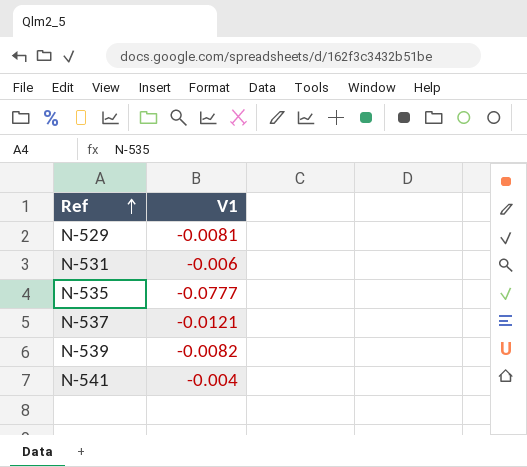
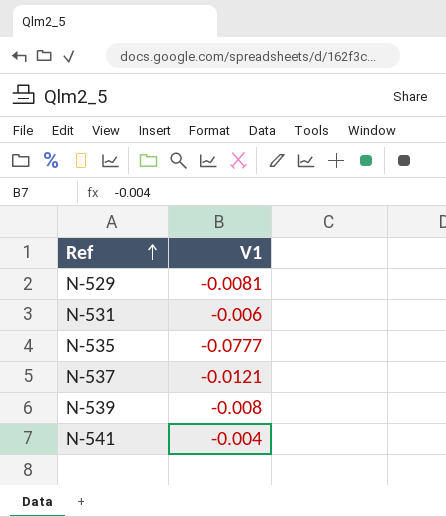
N-539 | V1: -0.0082 -> -0.008

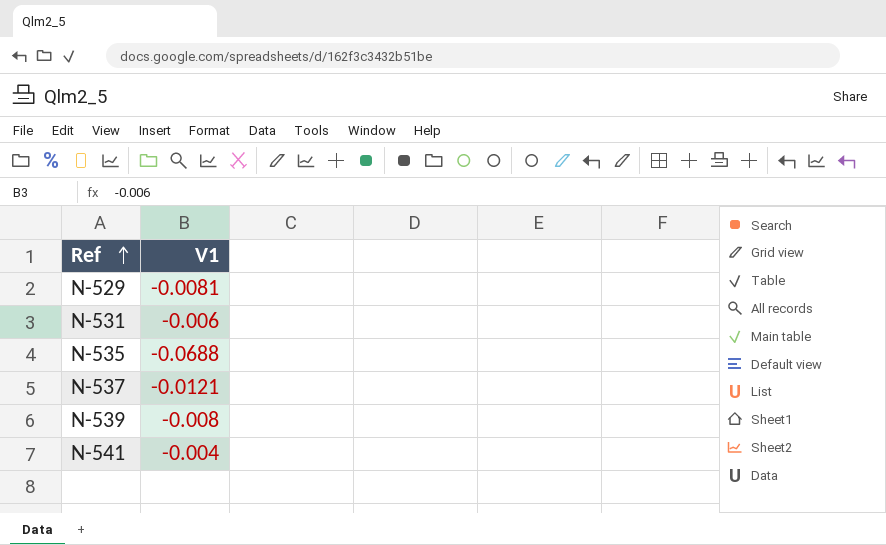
N-535 | V1: -0.0777 -> -0.0688

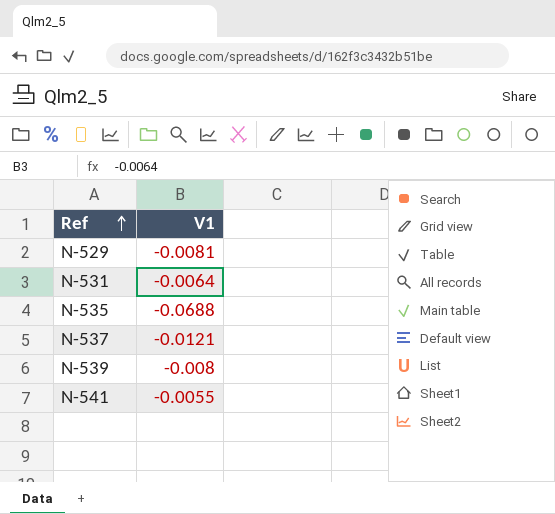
N-531 | V1: -0.006 -> -0.0064
N-541 | V1: -0.004 -> -0.0055

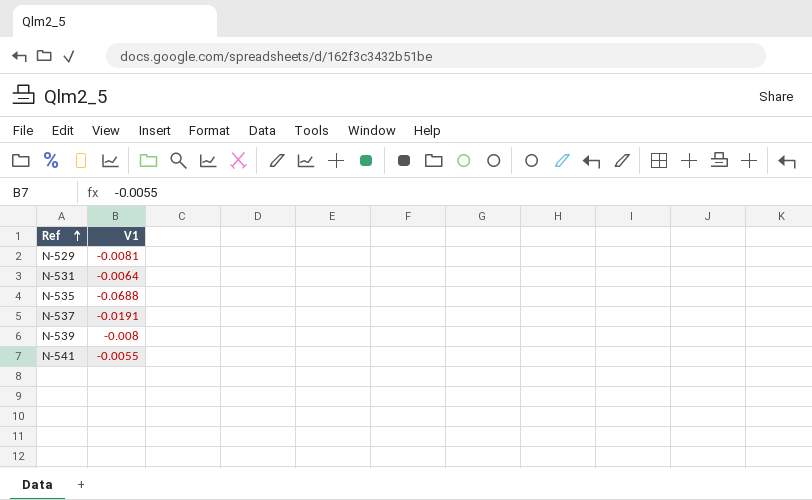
N-537 | V1: -0.0121 -> -0.0191

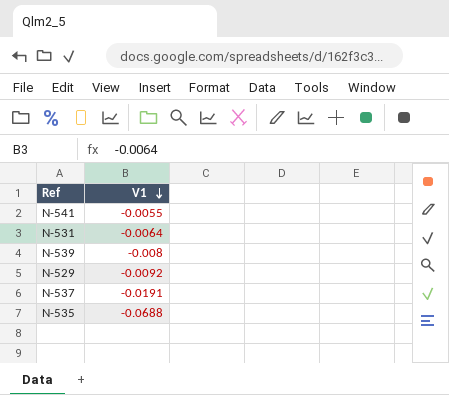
row order: Ref ascending -> V1 descending
N-529 | V1: -0.0081 -> -0.0092

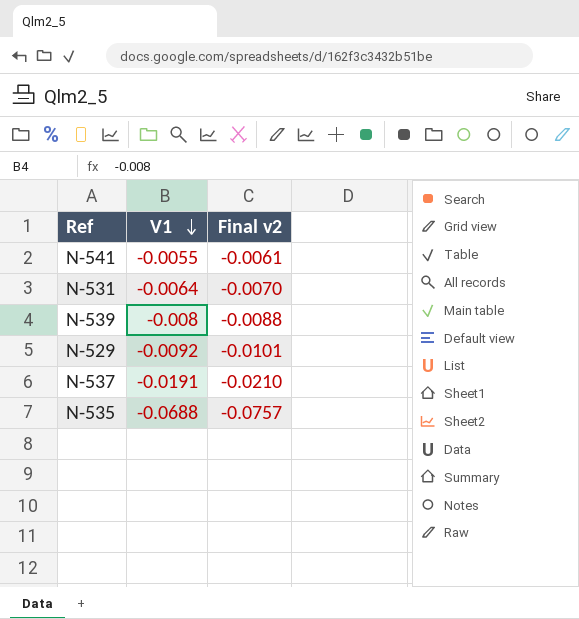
column Final v2 | formula: none -> [V1] * 1.1

